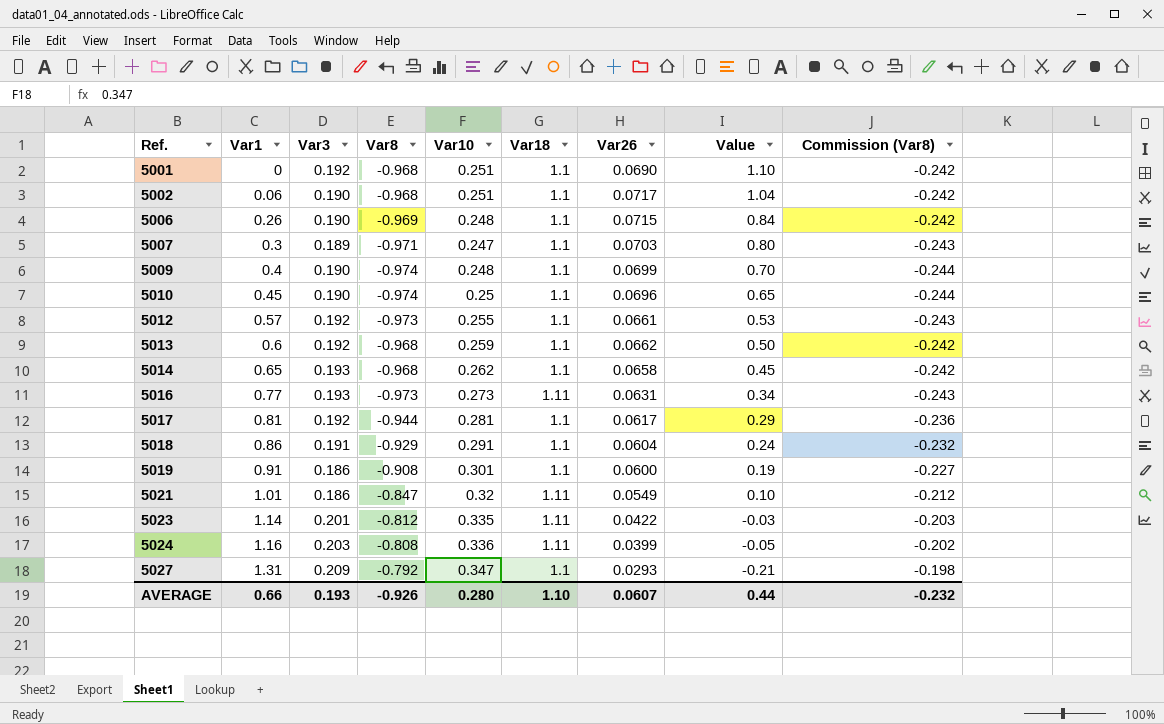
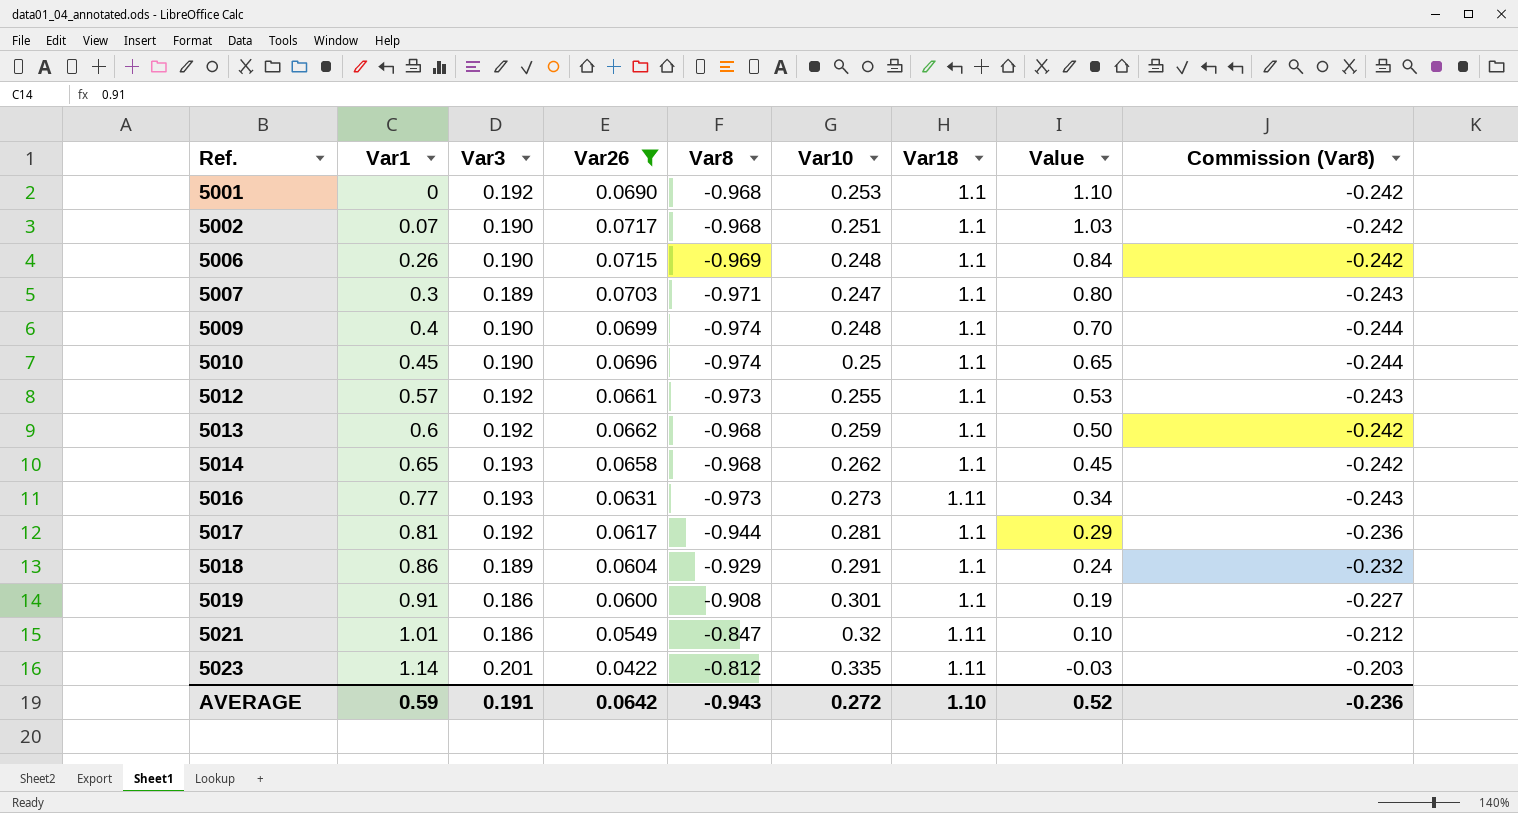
filter: none -> Var26 >= 0.0422
column Var26 | position: 7 -> 4
5001 | Var10: 0.251 -> 0.253
5002 | Var1: 0.06 -> 0.07
5002 | Value: 1.04 -> 1.03
5018 | Var3: 0.191 -> 0.189
AVERAGE | Var1: 0.66 -> 0.59
AVERAGE | Var3: 0.193 -> 0.191
AVERAGE | Var26: 0.0607 -> 0.0642
AVERAGE | Var8: -0.926 -> -0.943
AVERAGE | Var10: 0.280 -> 0.272
AVERAGE | Value: 0.44 -> 0.52
AVERAGE | Commission (Var8): -0.232 -> -0.236

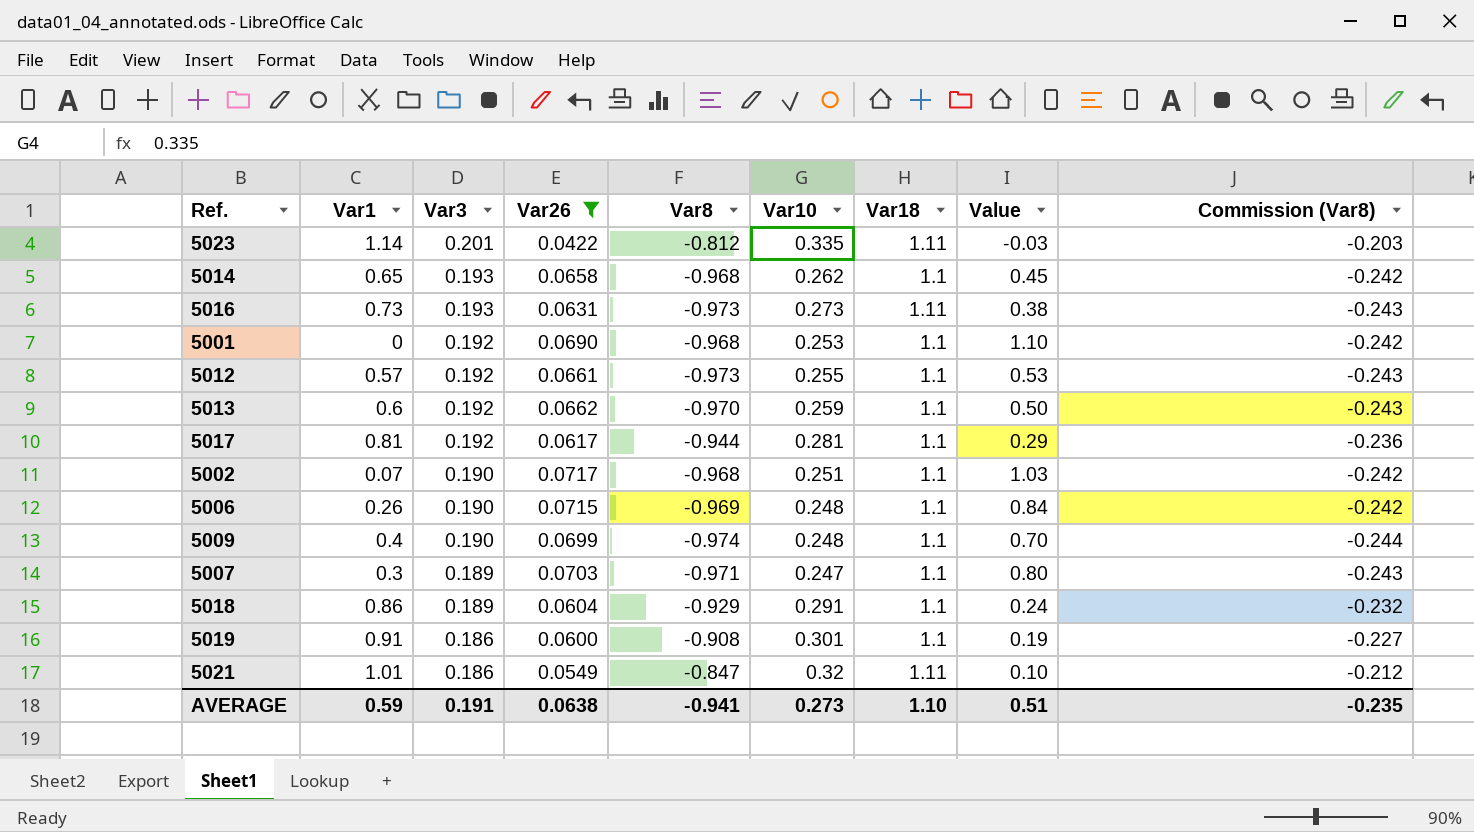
row order: Ref. ascending -> Var3 descending
row 5010: 0.45 | 0.190 | 0.0696 | -0.974 | 0.25 | 1.1 | 0.65 | -0.244 -> none
5016 | Var1: 0.77 -> 0.73
5016 | Value: 0.34 -> 0.38
5013 | Var8: -0.968 -> -0.970
5013 | Commission (Var8): -0.242 -> -0.243
AVERAGE | Var26: 0.0642 -> 0.0638
AVERAGE | Var8: -0.943 -> -0.941
AVERAGE | Var10: 0.272 -> 0.273
AVERAGE | Value: 0.52 -> 0.51
AVERAGE | Commission (Var8): -0.236 -> -0.235

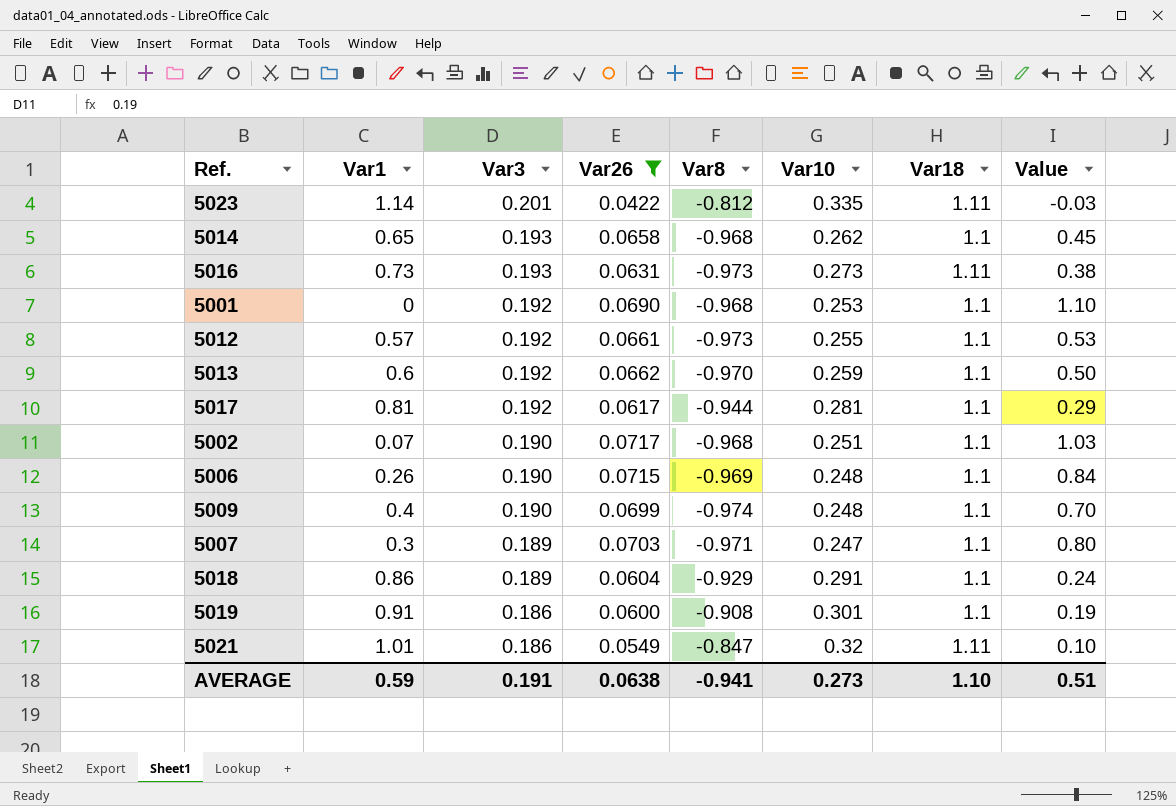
column Commission (Var8) | formula: [Var8] * 0.25 -> none

